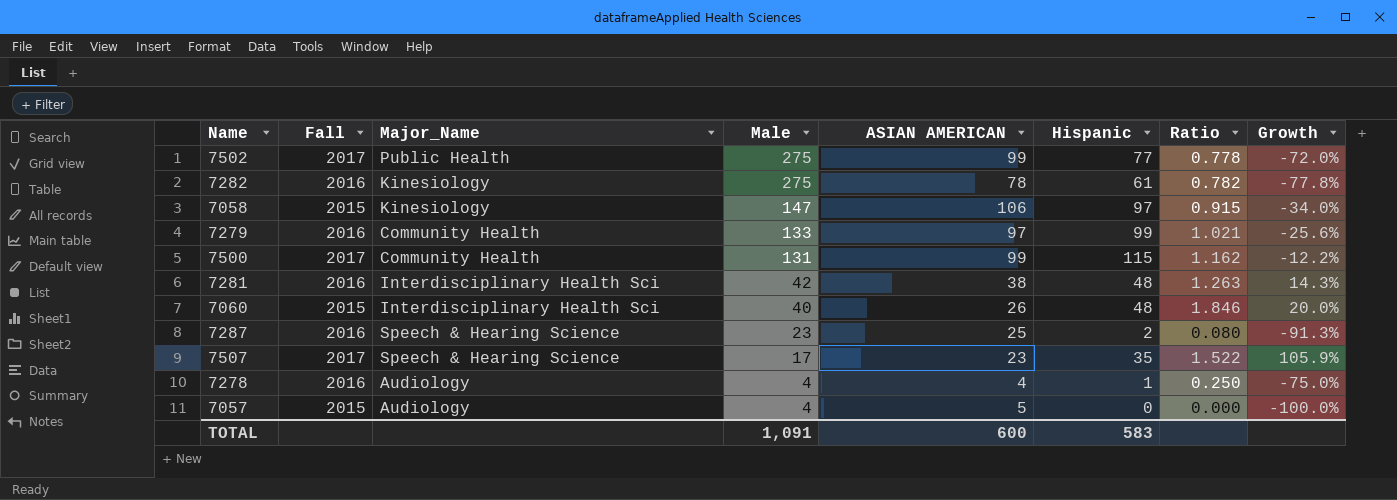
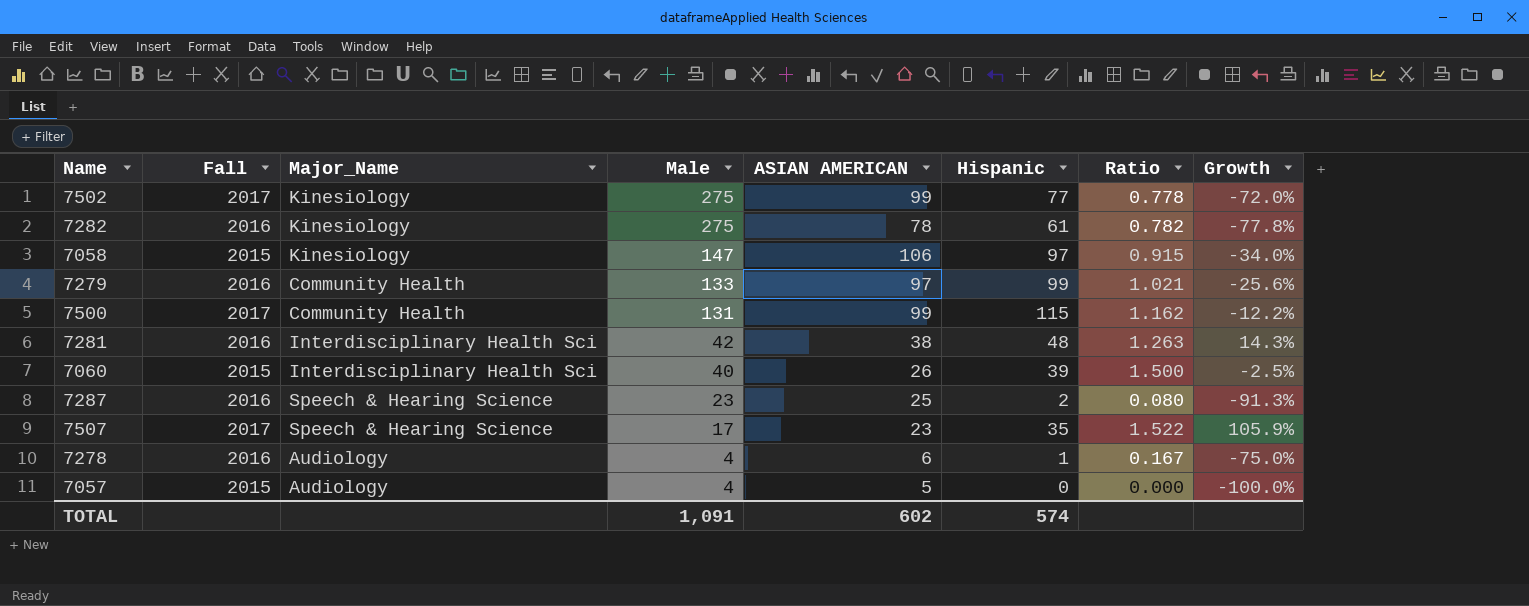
7502 | Major_Name: Public Health -> Kinesiology
7060 | Hispanic: 48 -> 39
7060 | Ratio: 1.846 -> 1.500
7060 | Growth: 20.0% -> -2.5%
7278 | ASIAN AMERICAN: 4 -> 6
7278 | Ratio: 0.250 -> 0.167
TOTAL | ASIAN AMERICAN: 600 -> 602
TOTAL | Hispanic: 583 -> 574

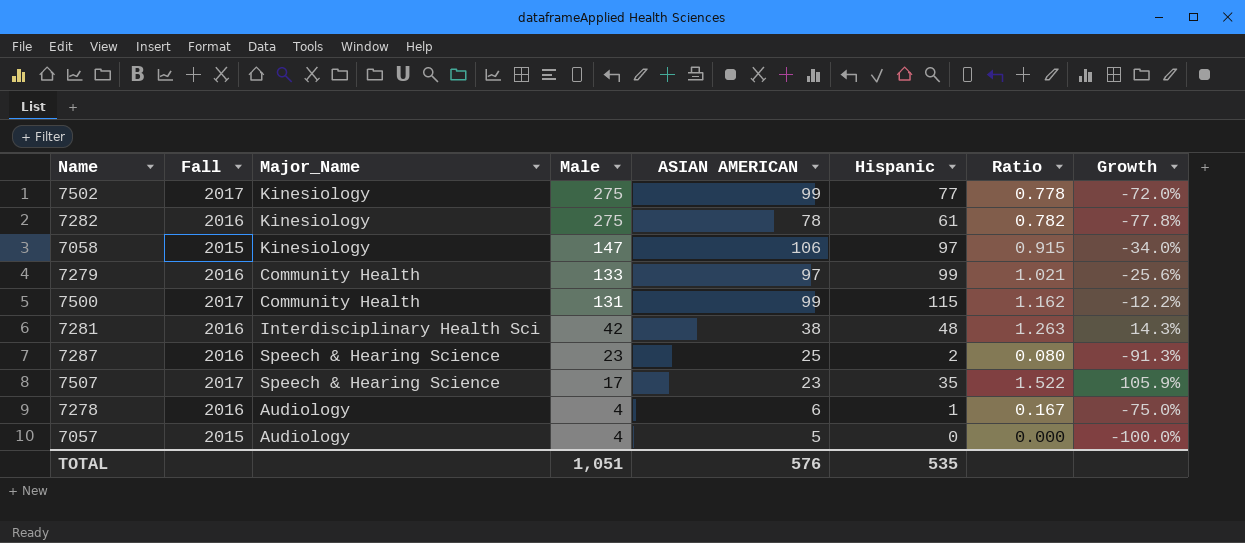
row 7060: 2015 | Interdisciplinary Health Sci | 40 | 26 | 39 | 1.500 | -2.5% -> none
TOTAL | Male: 1,091 -> 1,051
TOTAL | ASIAN AMERICAN: 602 -> 576
TOTAL | Hispanic: 574 -> 535

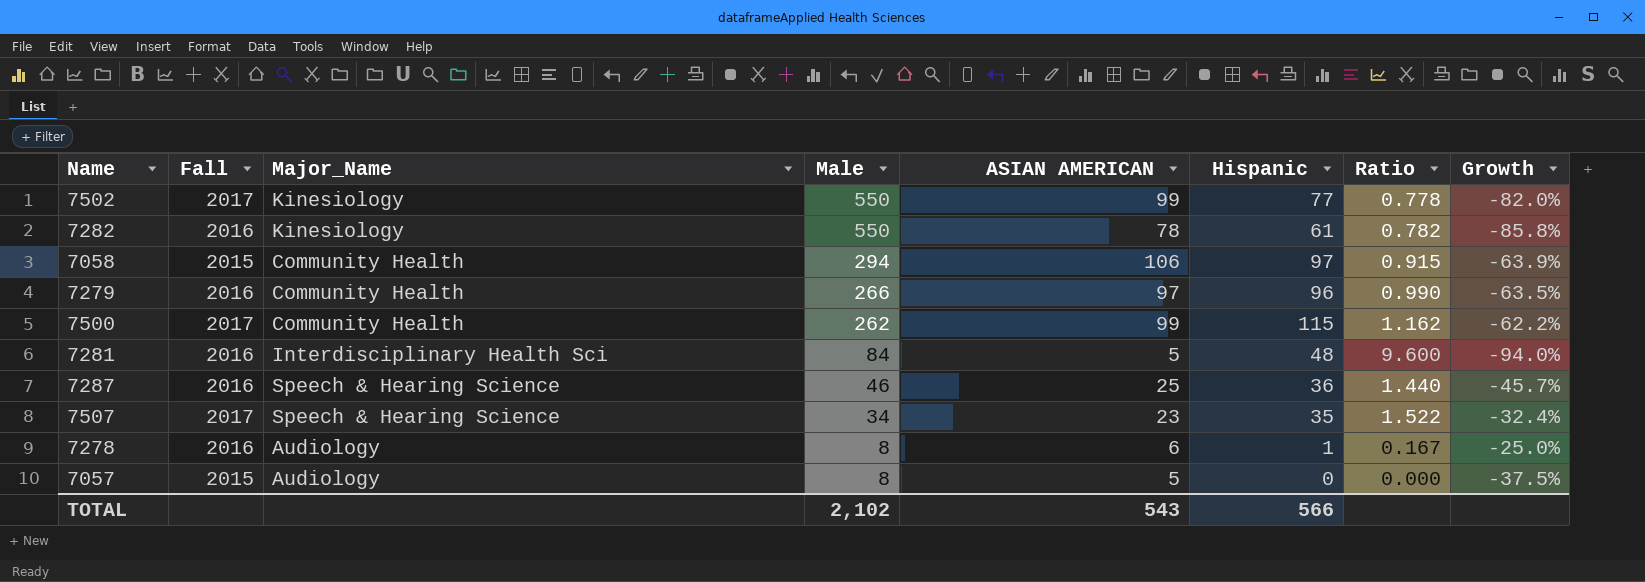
column Growth | formula: ([Hispanic] - [Male]) / [Male] -> ([ASIAN AMERICAN] - [Male]) / [Male]
7502 | Male: 275 -> 550
7282 | Male: 275 -> 550
7058 | Major_Name: Kinesiology -> Community Health
7058 | Male: 147 -> 294
7279 | Male: 133 -> 266
7279 | Hispanic: 99 -> 96
7279 | Ratio: 1.021 -> 0.990
7500 | Male: 131 -> 262
7281 | Male: 42 -> 84
7281 | ASIAN AMERICAN: 38 -> 5
7281 | Ratio: 1.263 -> 9.600
7287 | Male: 23 -> 46
7287 | Hispanic: 2 -> 36
7287 | Ratio: 0.080 -> 1.440
7507 | Male: 17 -> 34
7278 | Male: 4 -> 8
7057 | Male: 4 -> 8
TOTAL | Male: 1,051 -> 2,102
TOTAL | ASIAN AMERICAN: 576 -> 543
TOTAL | Hispanic: 535 -> 566

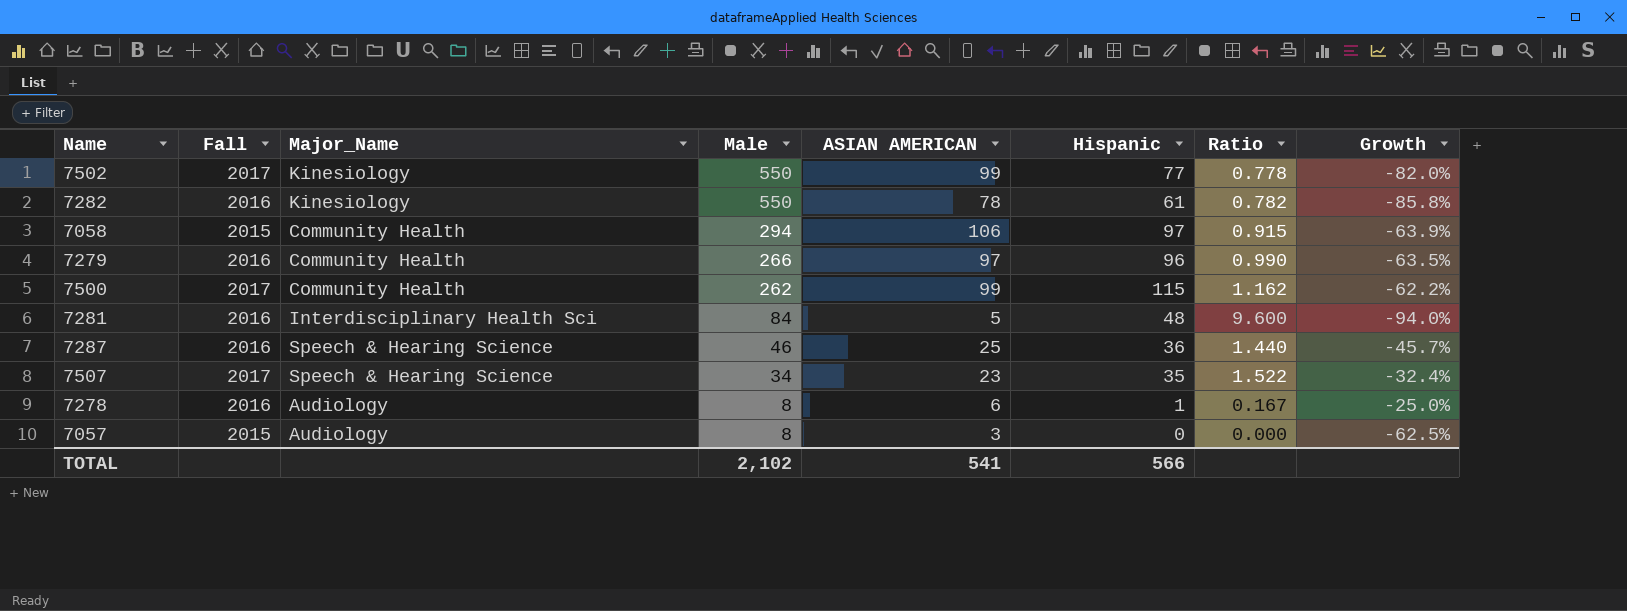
7057 | ASIAN AMERICAN: 5 -> 3
7057 | Growth: -37.5% -> -62.5%
TOTAL | ASIAN AMERICAN: 543 -> 541

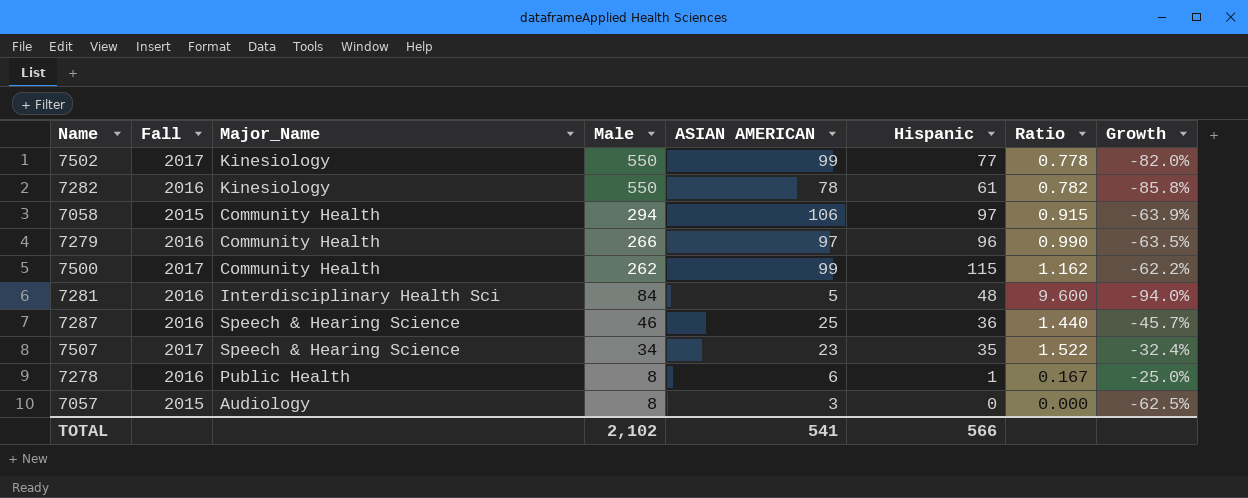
7278 | Major_Name: Audiology -> Public Health

